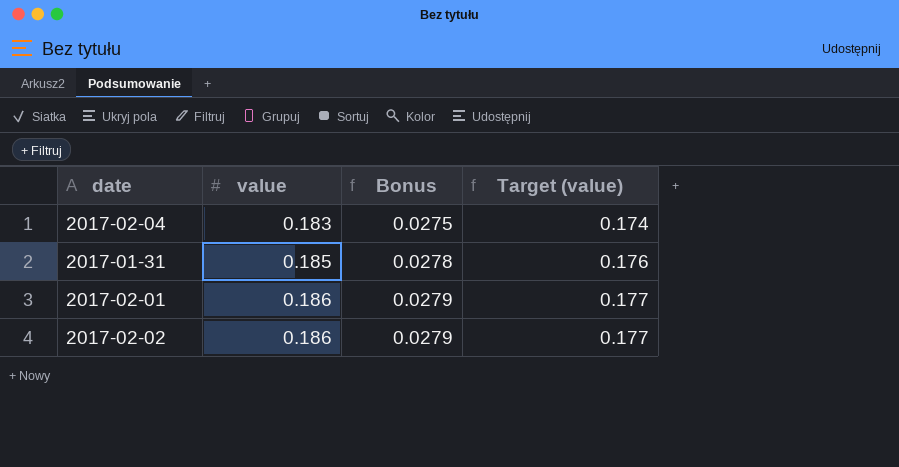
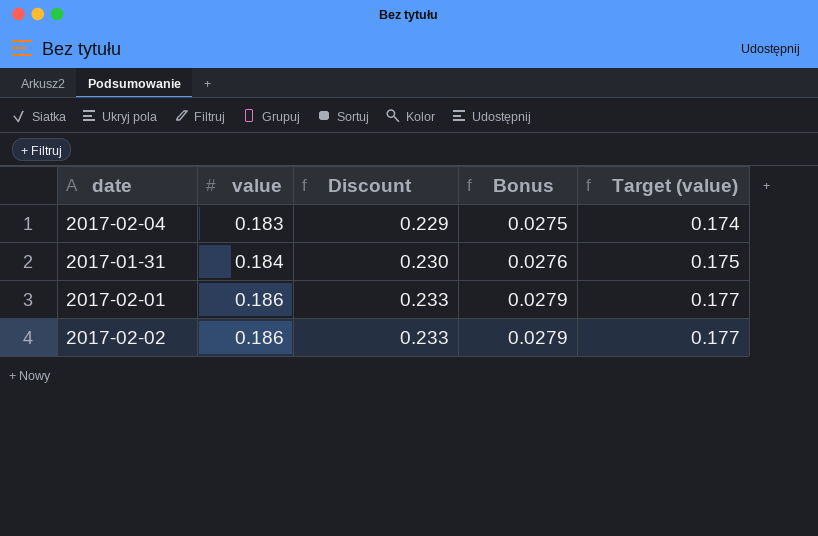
column Discount | formula: none -> [value] * 1.25
2017-01-31 | value: 0.185 -> 0.184
2017-01-31 | Bonus: 0.0278 -> 0.0276
2017-01-31 | Target (value): 0.176 -> 0.175

